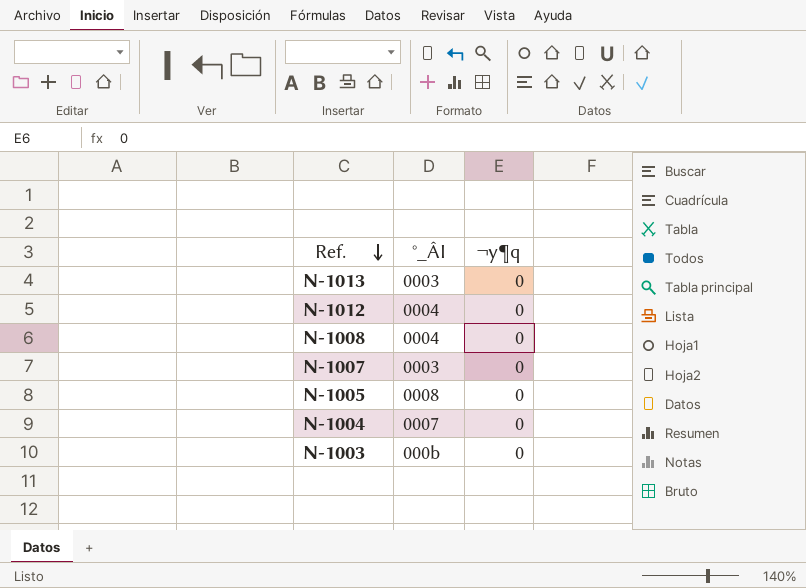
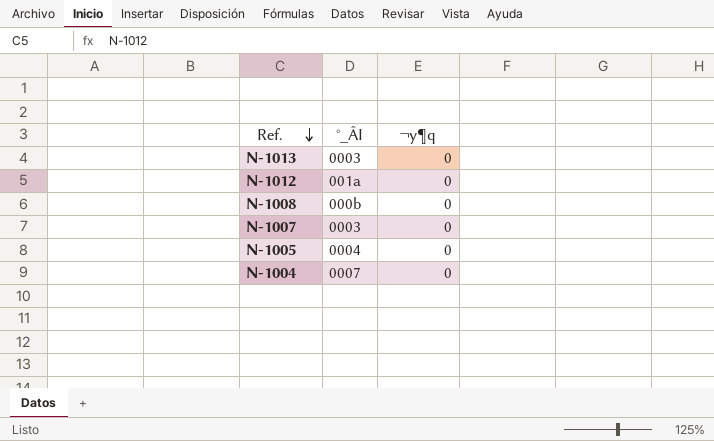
row N-1003: 000b | 0 -> none
N-1012 | °_ÂI: 0004 -> 001a
N-1008 | °_ÂI: 0004 -> 000b
N-1005 | °_ÂI: 0008 -> 0004

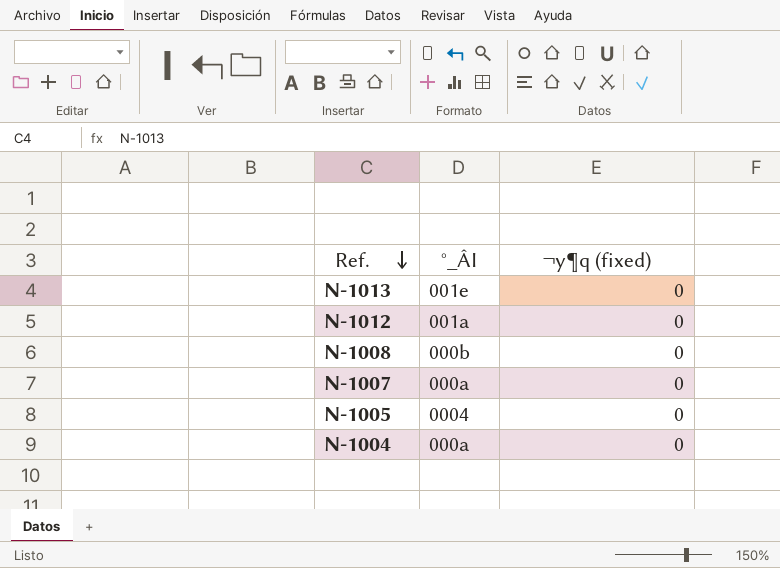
column name: ¬y¶q -> ¬y¶q (fixed)
N-1013 | °_ÂI: 0003 -> 001e
N-1007 | °_ÂI: 0003 -> 000a
N-1004 | °_ÂI: 0007 -> 000a

